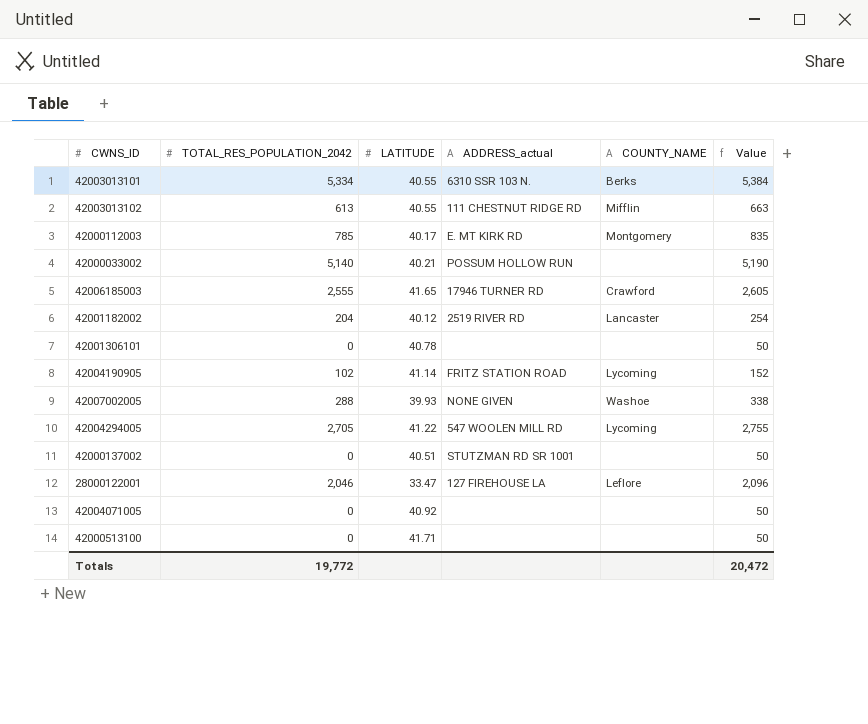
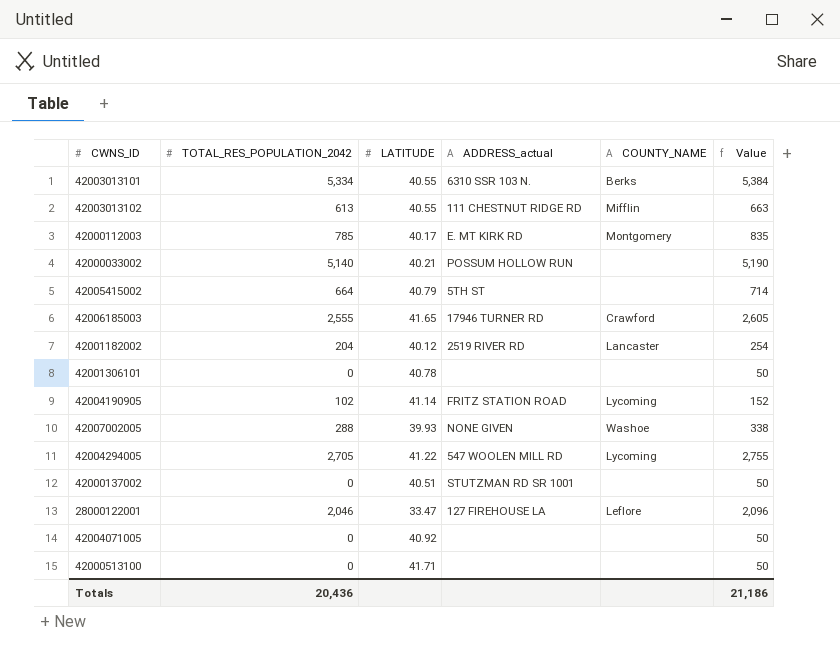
row 42005415002: none -> 664 | 40.79 | 5TH ST | none | 714
Totals | TOTAL_RES_POPULATION_2042: 19,772 -> 20,436
Totals | Value: 20,472 -> 21,186

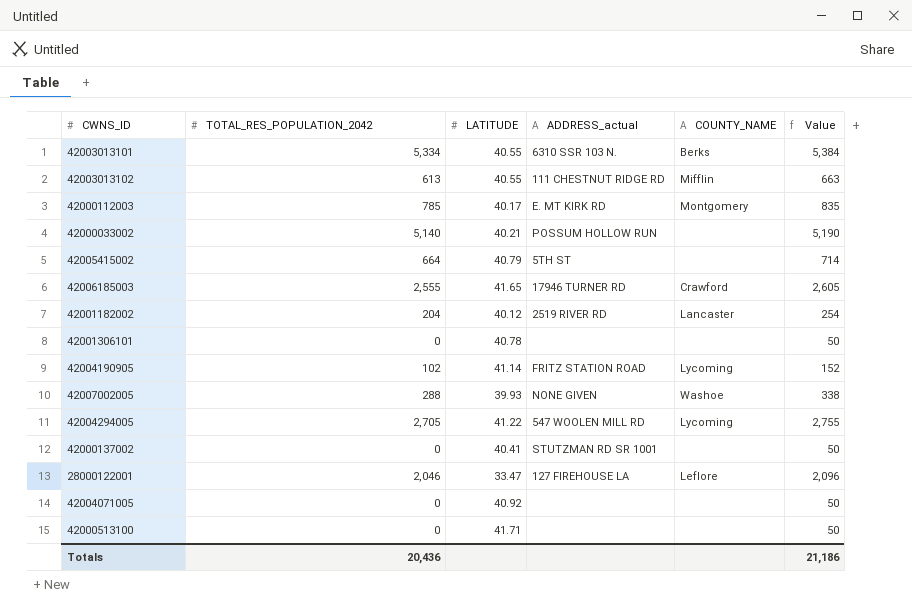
42000137002 | LATITUDE: 40.51 -> 40.41

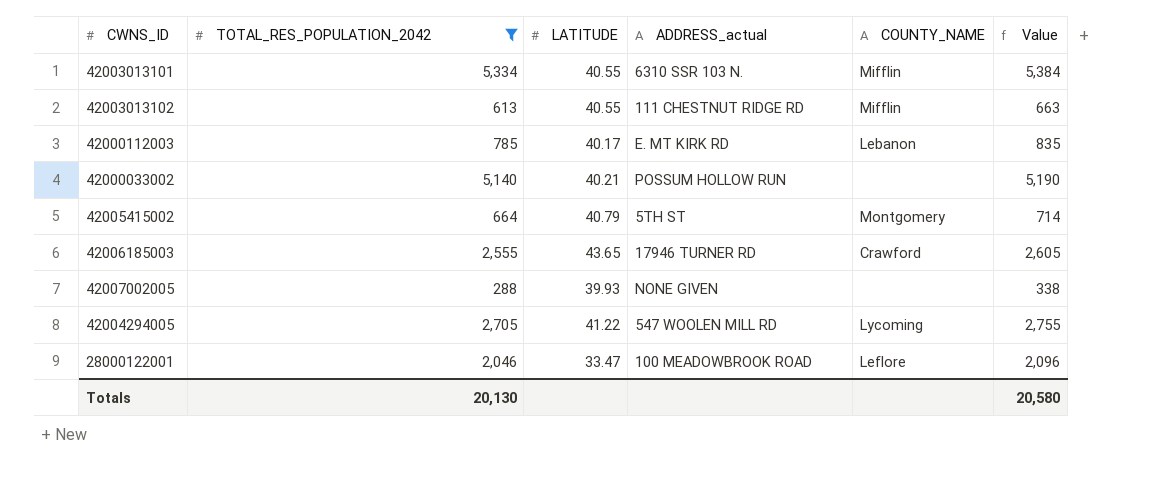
filter: none -> TOTAL_RES_POPULATION_2042 >= 288
42003013101 | COUNTY_NAME: Berks -> Mifflin
42000112003 | COUNTY_NAME: Montgomery -> Lebanon
42005415002 | COUNTY_NAME: none -> Montgomery
42006185003 | LATITUDE: 41.65 -> 43.65
42007002005 | COUNTY_NAME: Washoe -> none
28000122001 | ADDRESS_actual: 127 FIREHOUSE LA -> 100 MEADOWBROOK ROAD
Totals | TOTAL_RES_POPULATION_2042: 20,436 -> 20,130
Totals | Value: 21,186 -> 20,580

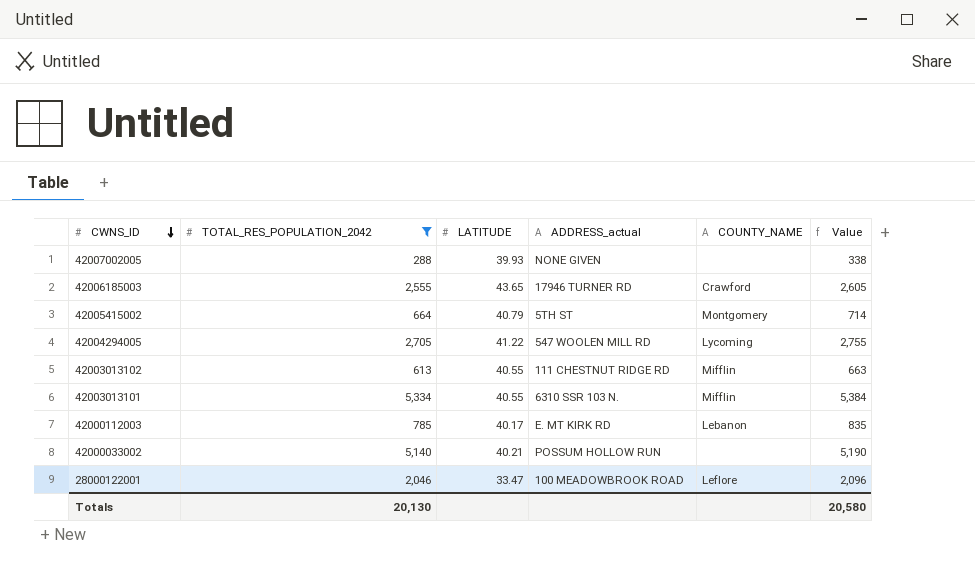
row order: none -> CWNS_ID descending

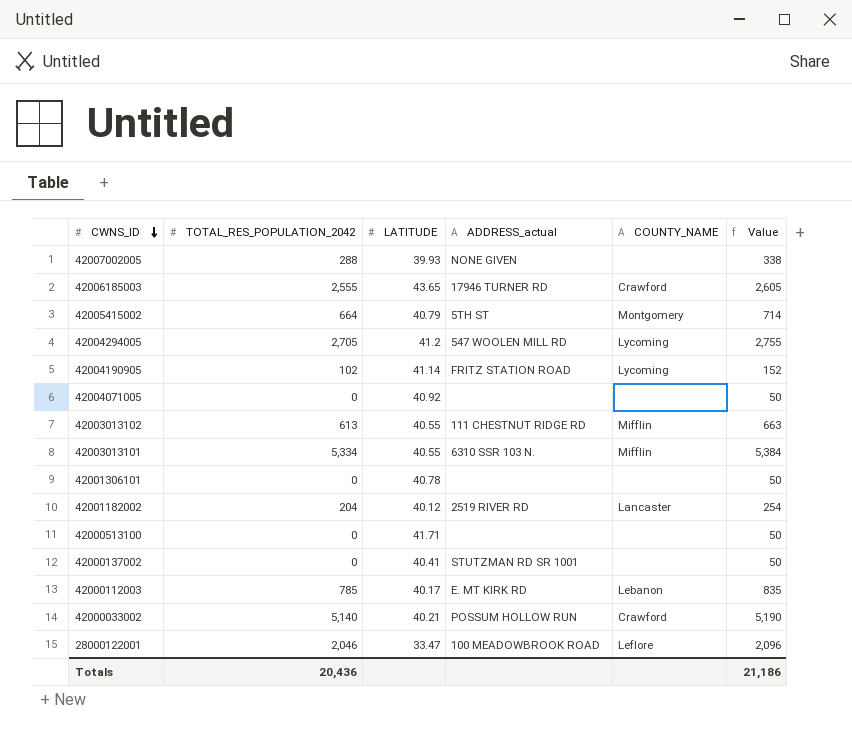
filter: TOTAL_RES_POPULATION_2042 >= 288 -> none
42004294005 | LATITUDE: 41.22 -> 41.2
42000033002 | COUNTY_NAME: none -> Crawford
Totals | TOTAL_RES_POPULATION_2042: 20,130 -> 20,436
Totals | Value: 20,580 -> 21,186

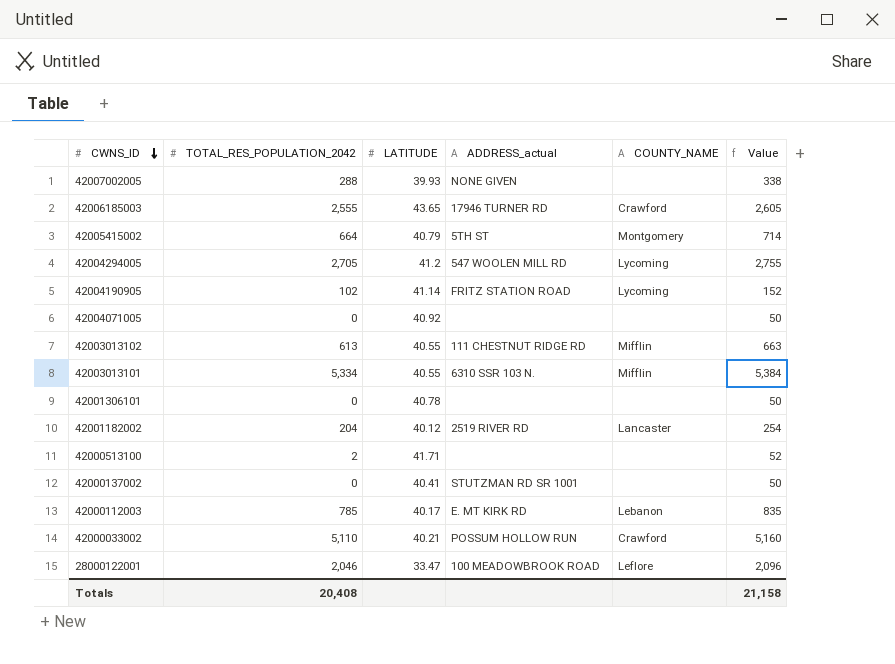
42000513100 | TOTAL_RES_POPULATION_2042: 0 -> 2
42000513100 | Value: 50 -> 52
42000033002 | TOTAL_RES_POPULATION_2042: 5,140 -> 5,110
42000033002 | Value: 5,190 -> 5,160
Totals | TOTAL_RES_POPULATION_2042: 20,436 -> 20,408
Totals | Value: 21,186 -> 21,158

